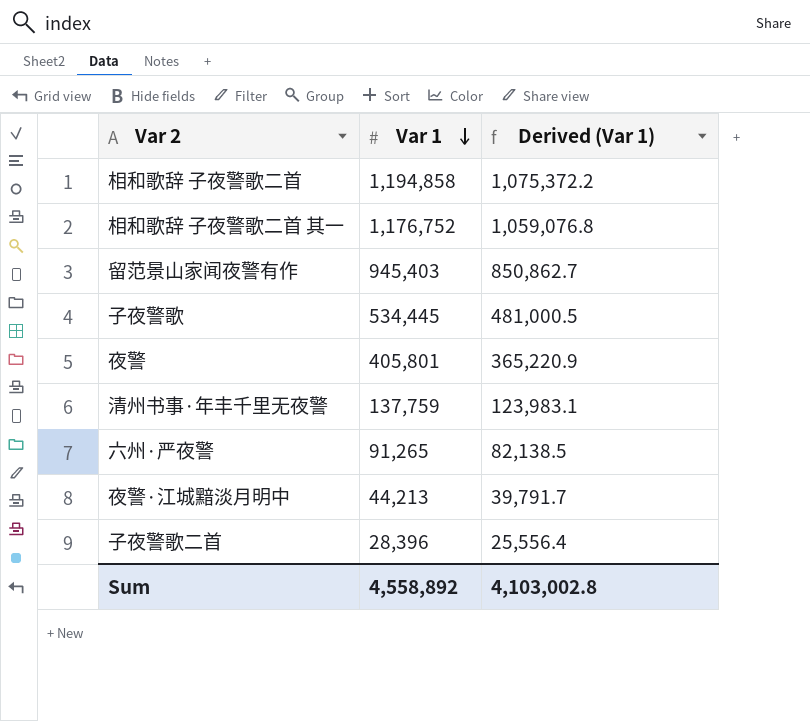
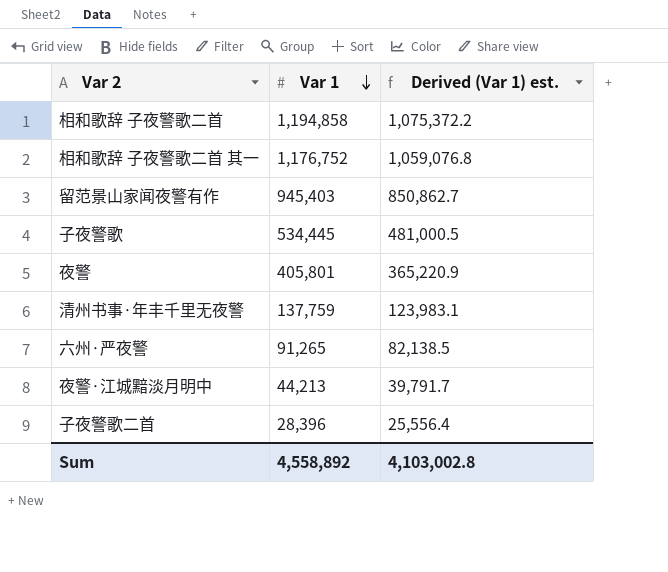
column name: Derived (Var 1) -> Derived (Var 1) est.

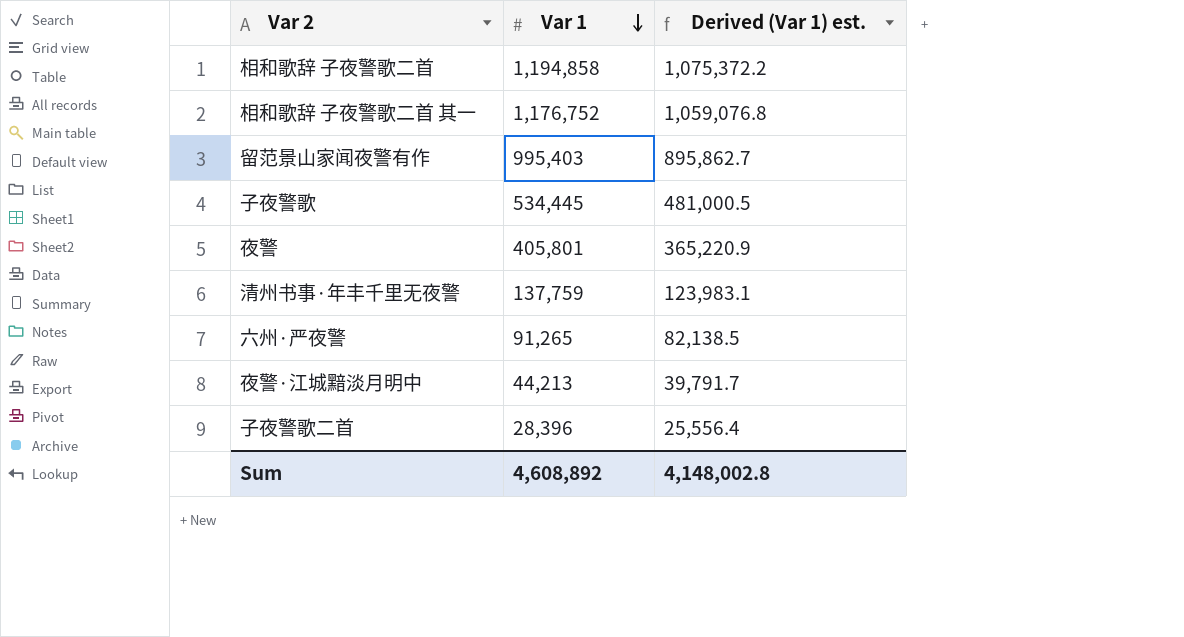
留范景山家闻夜警有作 | Var 1: 945,403 -> 995,403
留范景山家闻夜警有作 | Derived (Var 1) est.: 850,862.7 -> 895,862.7
Sum | Var 1: 4,558,892 -> 4,608,892
Sum | Derived (Var 1) est.: 4,103,002.8 -> 4,148,002.8

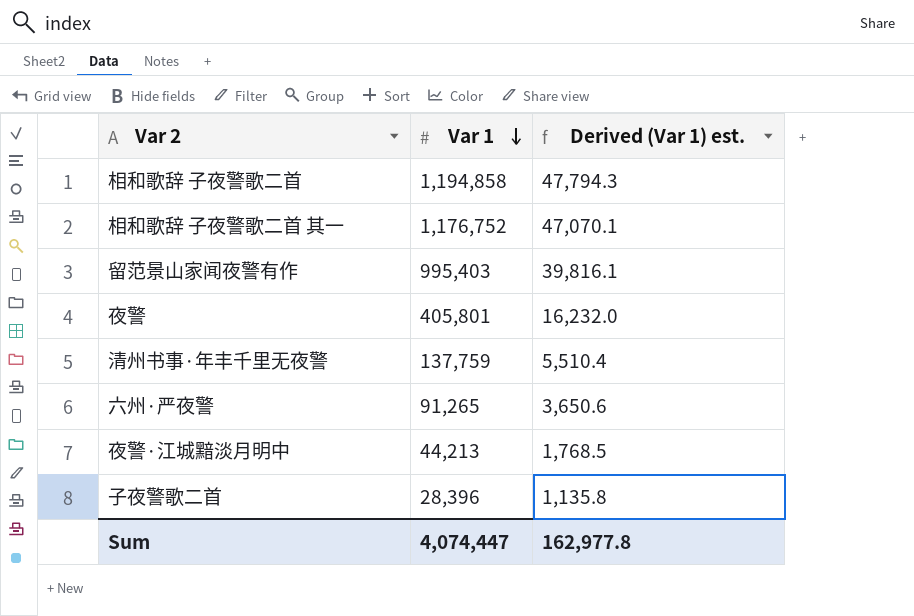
column Derived (Var 1) est. | formula: [Var 1] * 0.9 -> [Var 1] * 0.04
row 子夜警歌: 534,445 | 481,000.5 -> none
Sum | Var 1: 4,608,892 -> 4,074,447
Sum | Derived (Var 1) est.: 4,148,002.8 -> 162,977.8

